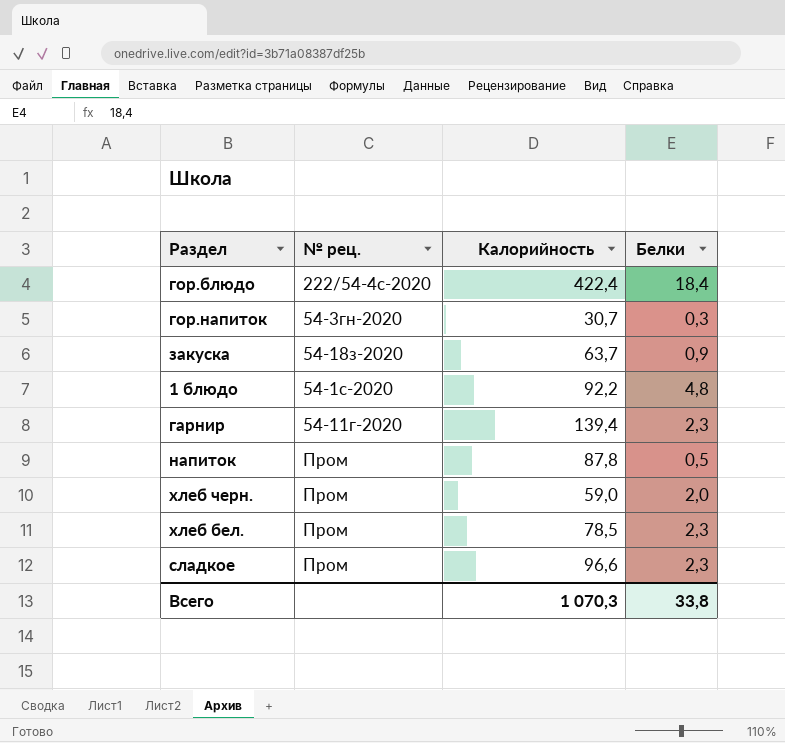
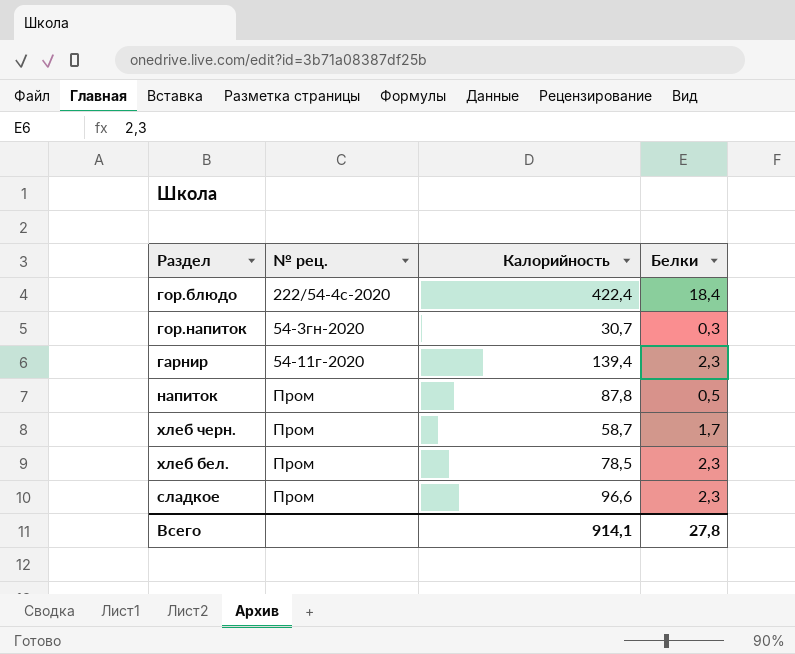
row закуска: 54-18з-2020 | 63,7 | 0,9 -> none
row 1 блюдо: 54-1с-2020 | 92,2 | 4,8 -> none
хлеб черн. | Калорийность: 59,0 -> 58,7
хлеб черн. | Белки: 2,0 -> 1,7
Всего | Калорийность: 1 070,3 -> 914,1
Всего | Белки: 33,8 -> 27,8

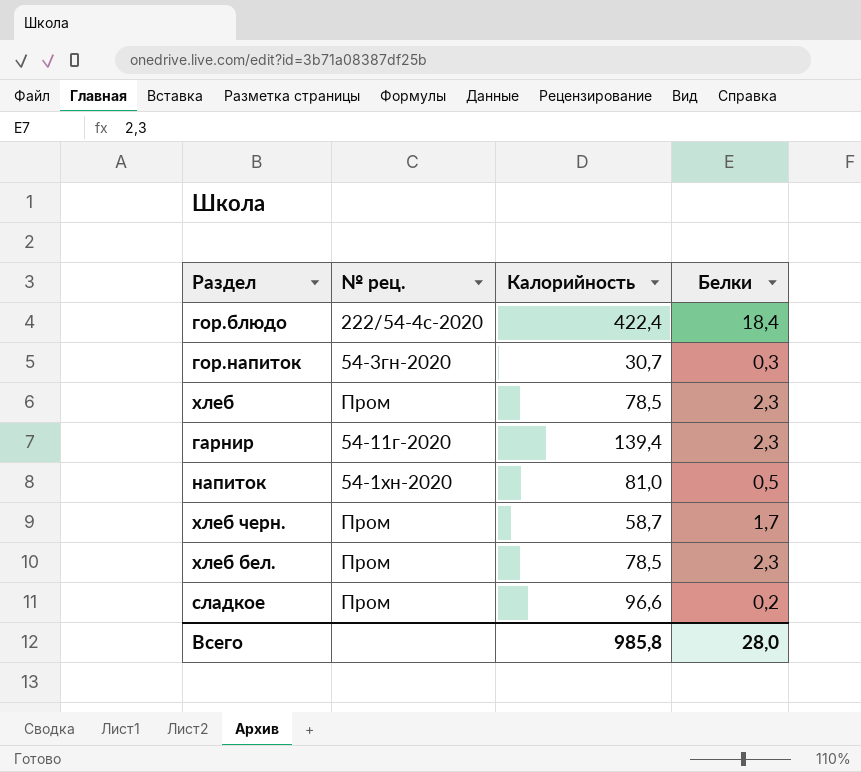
row хлеб: none -> Пром | 78,5 | 2,3
напиток | № рец.: Пром -> 54-1хн-2020
напиток | Калорийность: 87,8 -> 81,0
сладкое | Белки: 2,3 -> 0,2
Всего | Калорийность: 914,1 -> 985,8
Всего | Белки: 27,8 -> 28,0

